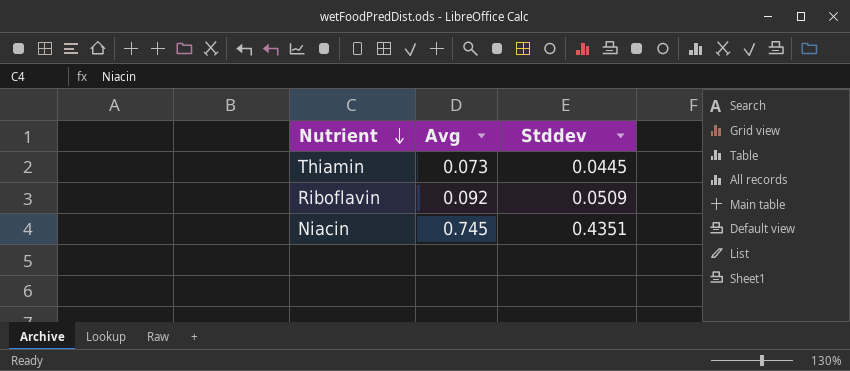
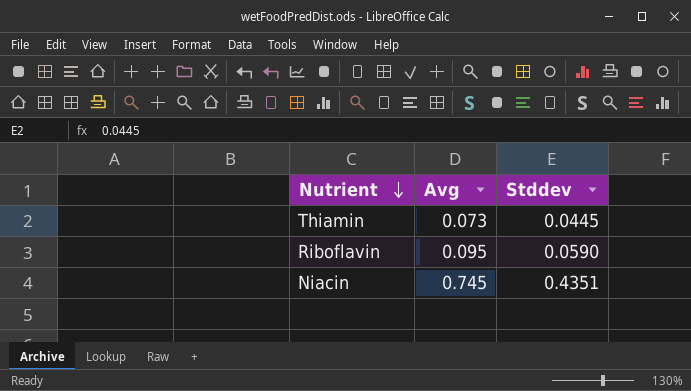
Riboflavin | Avg: 0.092 -> 0.095
Riboflavin | Stddev: 0.0509 -> 0.0590

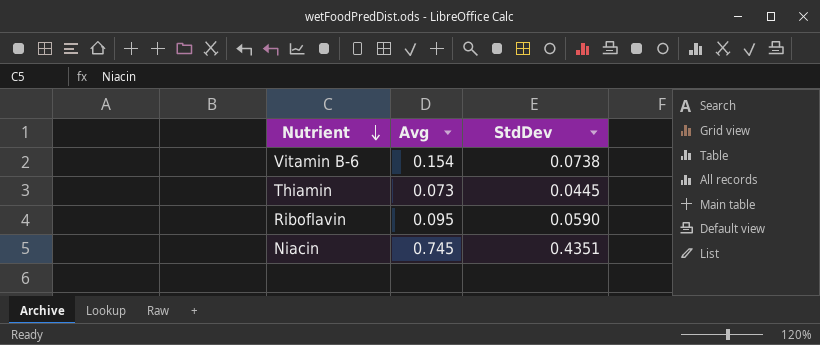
column name: Stddev -> StdDev
row Vitamin B-6: none -> 0.154 | 0.0738

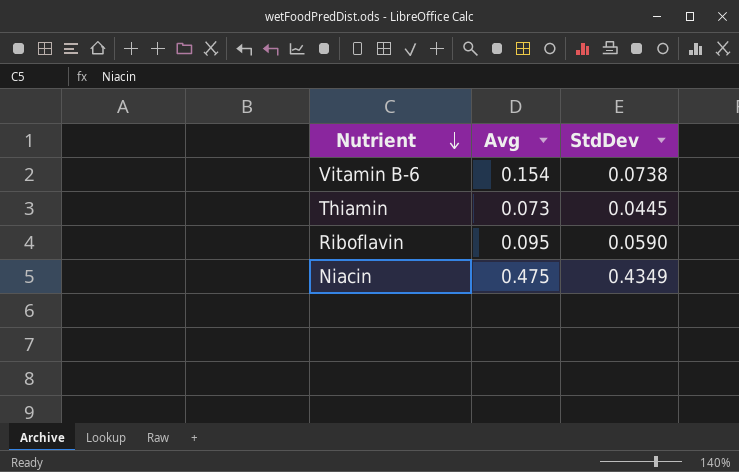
Niacin | Avg: 0.745 -> 0.475
Niacin | StdDev: 0.4351 -> 0.4349

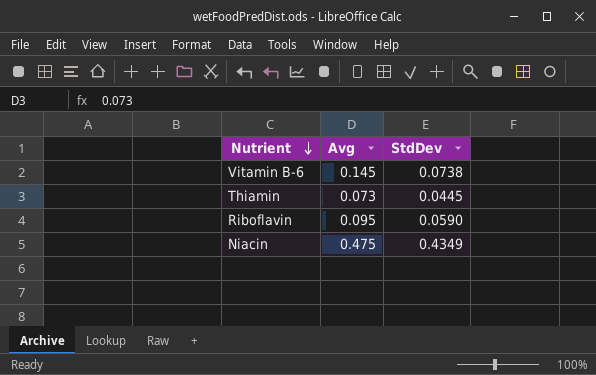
Vitamin B-6 | Avg: 0.154 -> 0.145

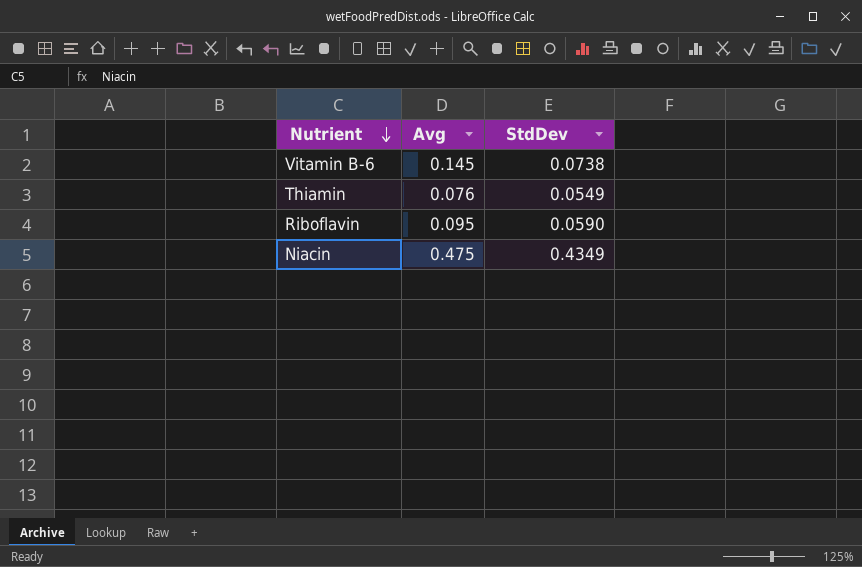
Thiamin | Avg: 0.073 -> 0.076
Thiamin | StdDev: 0.0445 -> 0.0549

